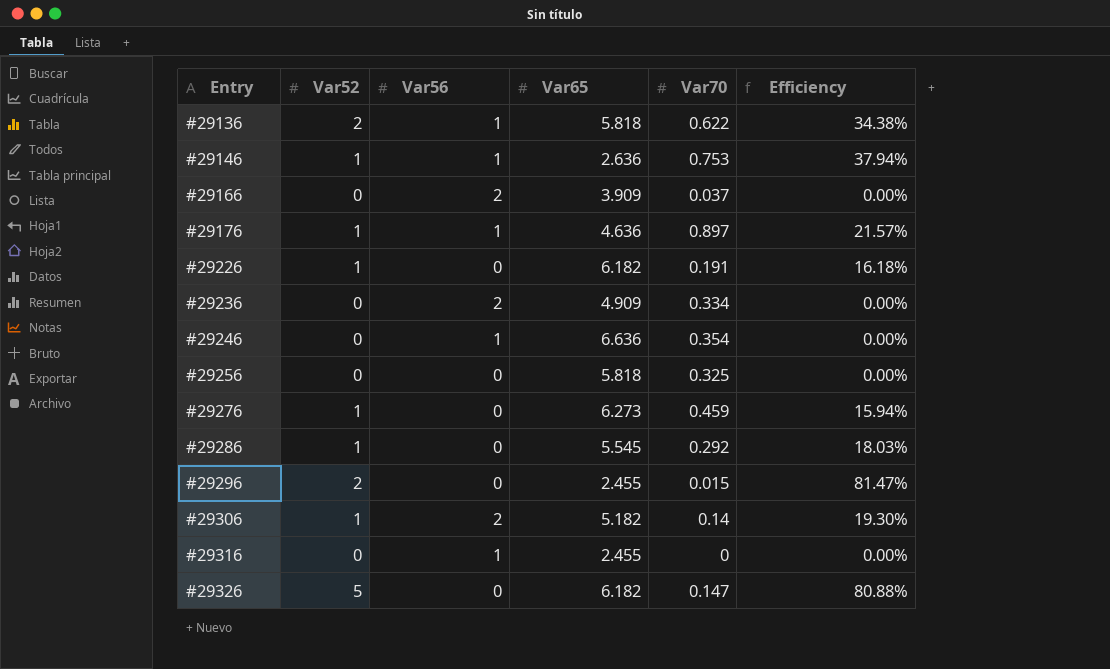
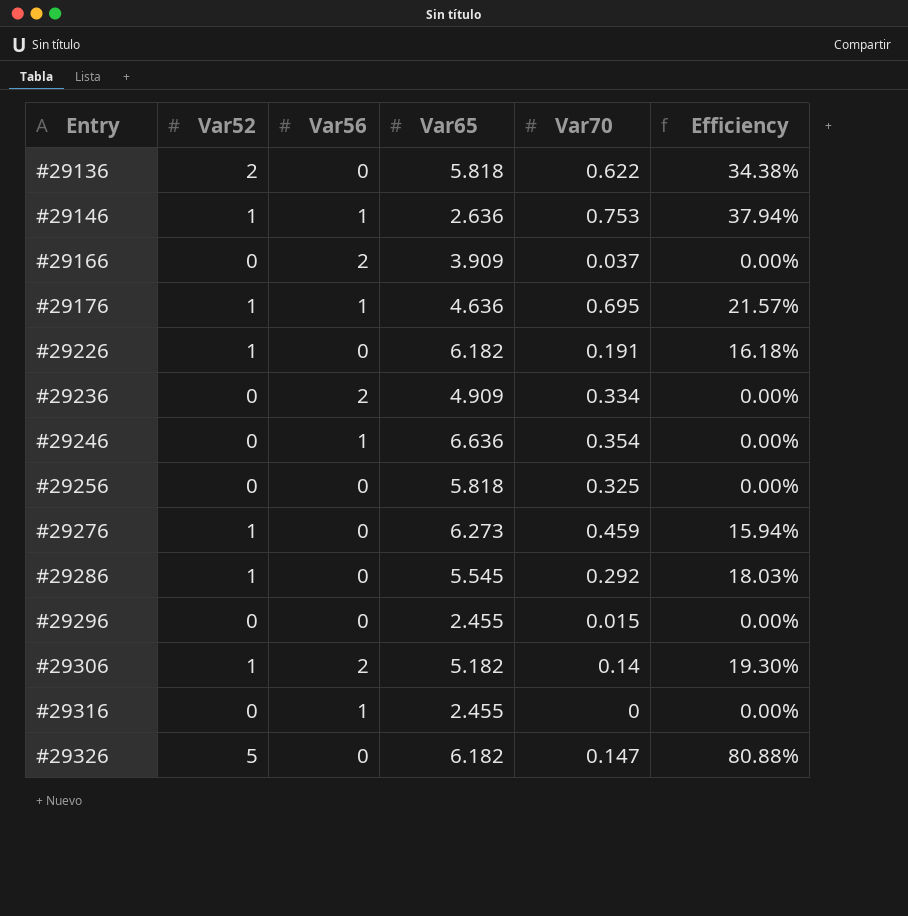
#29136 | Var56: 1 -> 0
#29176 | Var70: 0.897 -> 0.695
#29296 | Var52: 2 -> 0
#29296 | Efficiency: 81.47% -> 0.00%

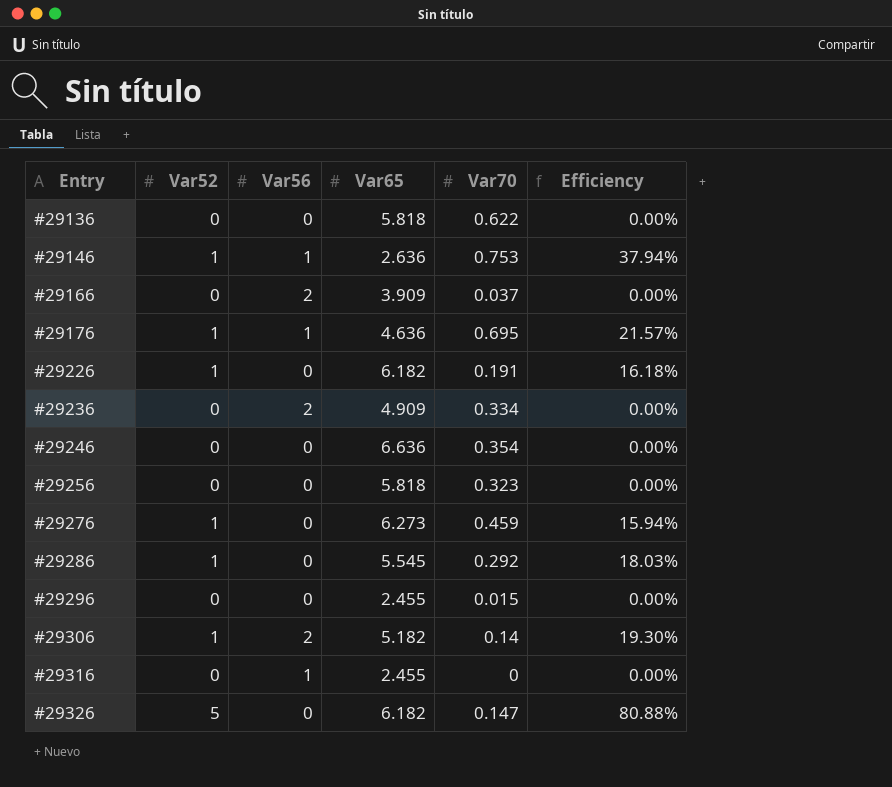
#29136 | Var52: 2 -> 0
#29136 | Efficiency: 34.38% -> 0.00%
#29246 | Var56: 1 -> 0
#29256 | Var70: 0.325 -> 0.323

